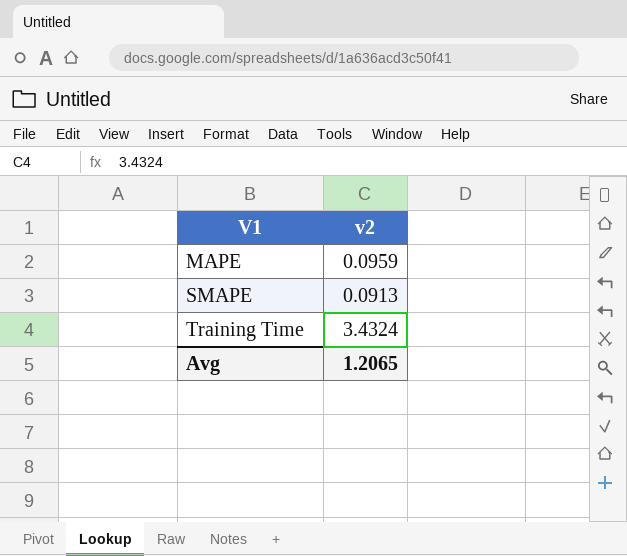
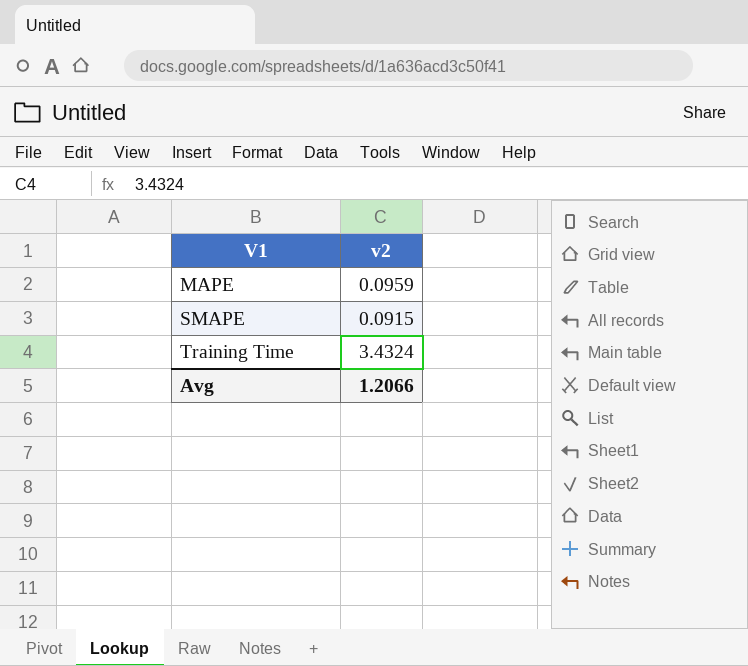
SMAPE | v2: 0.0913 -> 0.0915
Avg | v2: 1.2065 -> 1.2066

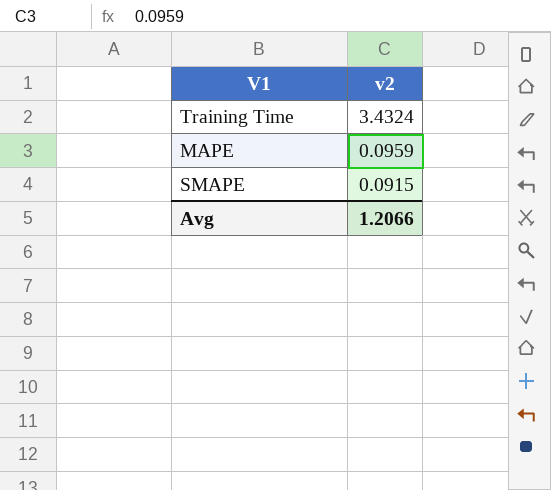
row order: V1 ascending -> v2 descending

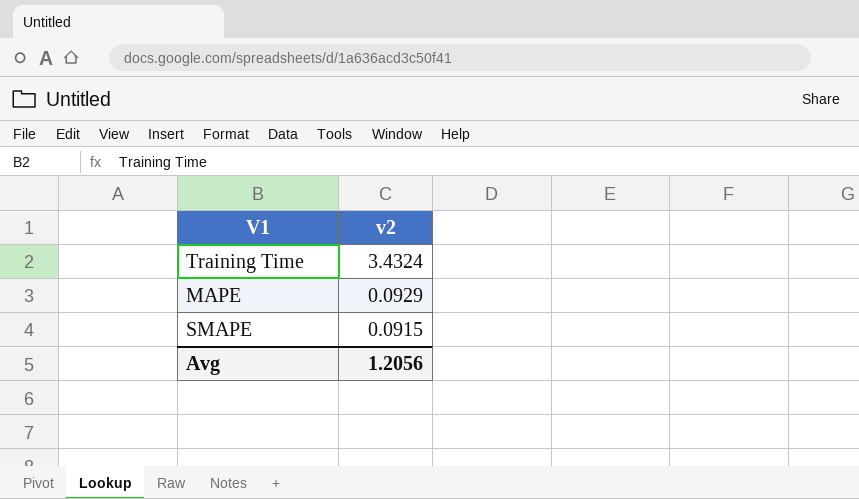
MAPE | v2: 0.0959 -> 0.0929
Avg | v2: 1.2066 -> 1.2056

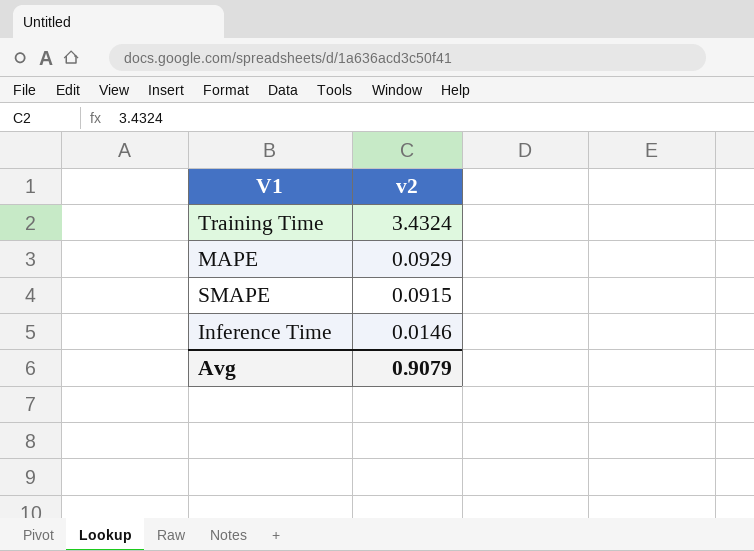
row Inference Time: none -> 0.0146
Avg | v2: 1.2056 -> 0.9079

